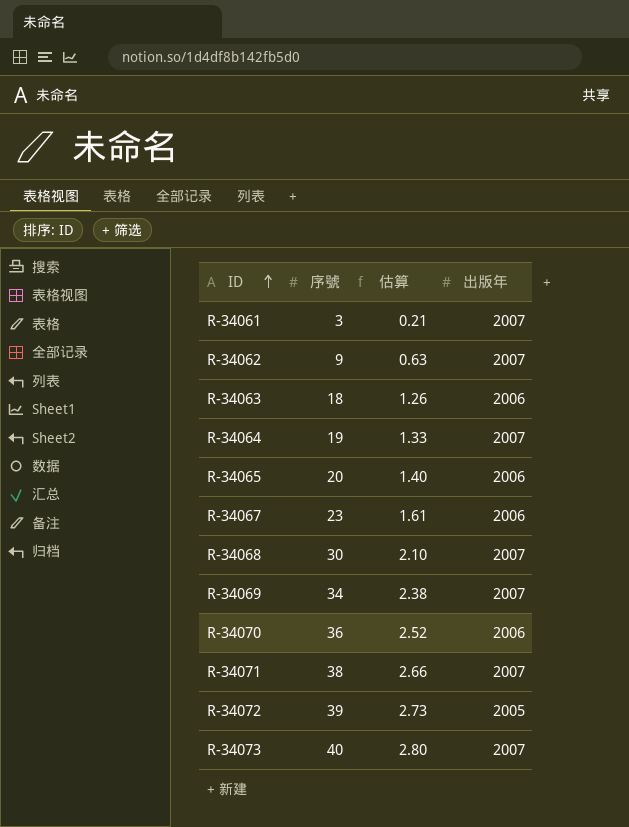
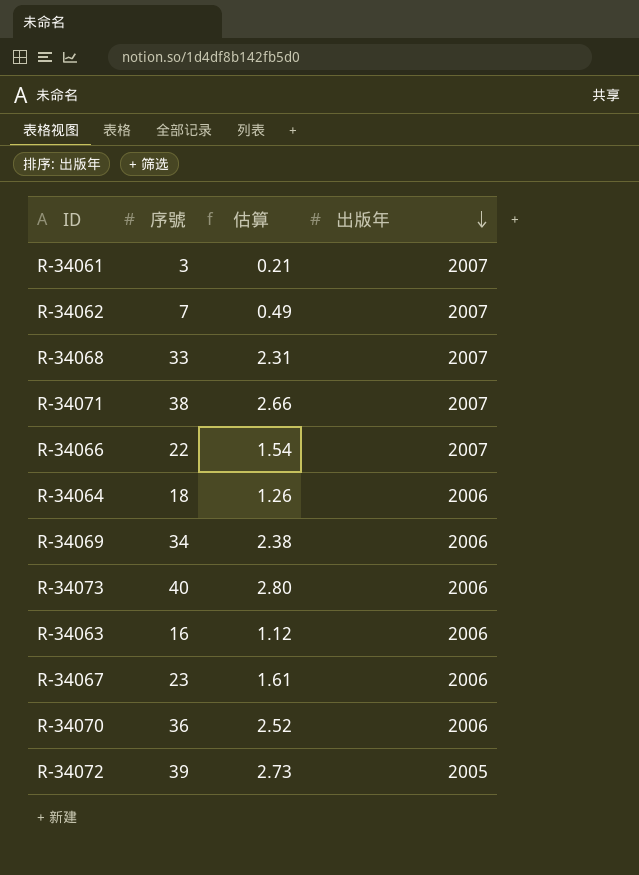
row order: ID ascending -> 出版年 descending
row R-34065: 20 | 1.40 | 2006 -> none
R-34062 | 序號: 9 -> 7
R-34062 | 估算: 0.63 -> 0.49
R-34068 | 序號: 30 -> 33
R-34068 | 估算: 2.10 -> 2.31
row R-34066: none -> 22 | 1.54 | 2007
R-34064 | 序號: 19 -> 18
R-34064 | 估算: 1.33 -> 1.26
R-34064 | 出版年: 2007 -> 2006
R-34069 | 出版年: 2007 -> 2006
R-34073 | 出版年: 2007 -> 2006
R-34063 | 序號: 18 -> 16
R-34063 | 估算: 1.26 -> 1.12

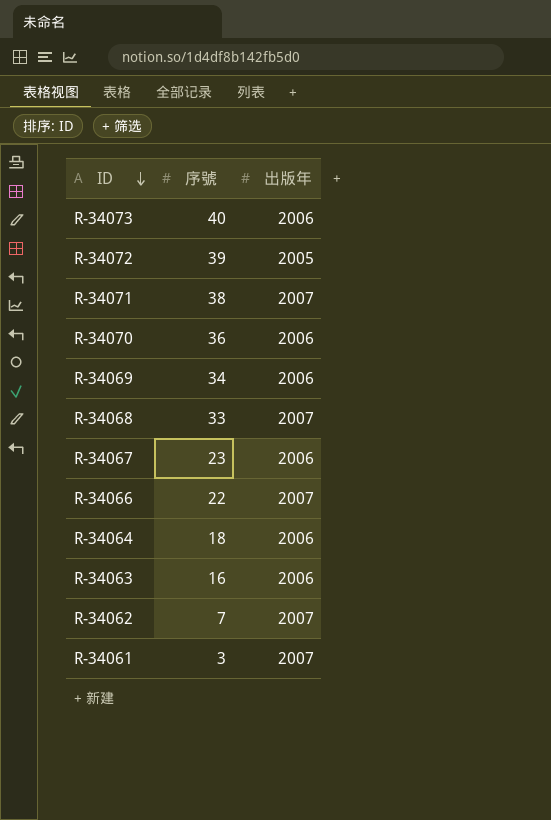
row order: 出版年 descending -> ID descending
column 估算 | formula: [序號] * 0.07 -> none

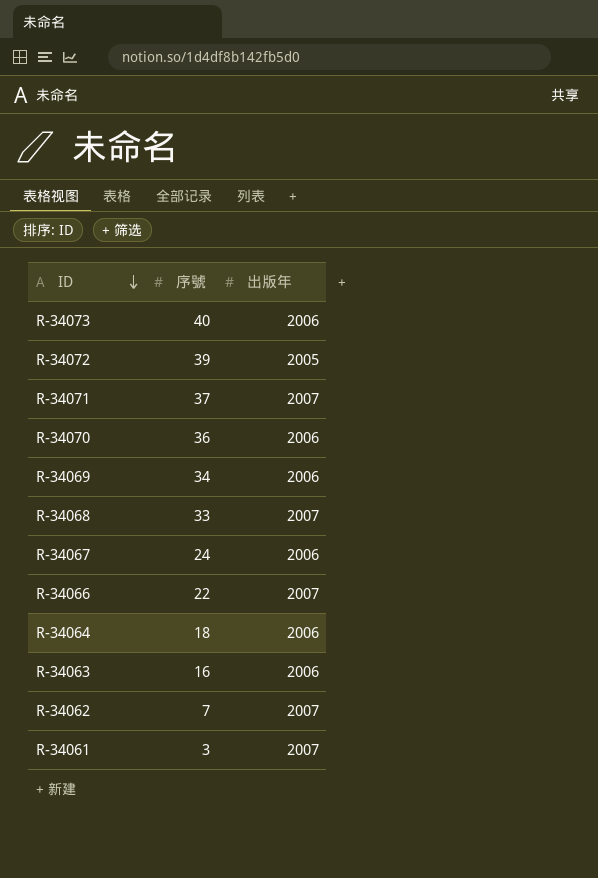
R-34071 | 序號: 38 -> 37
R-34067 | 序號: 23 -> 24

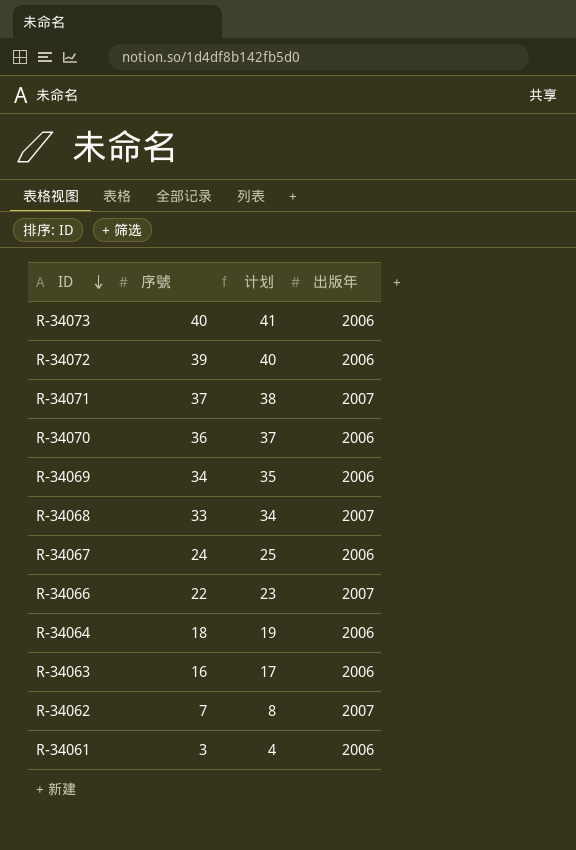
column 计划 | formula: none -> [序號] + 1
R-34072 | 出版年: 2005 -> 2006
R-34061 | 出版年: 2007 -> 2006

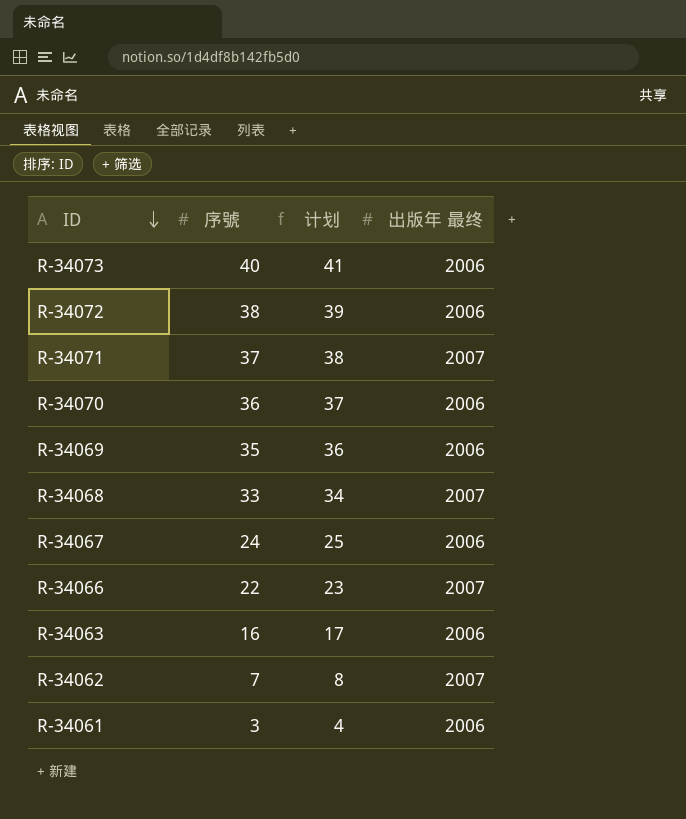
column name: 出版年 -> 出版年 最终
row R-34064: 18 | 19 | 2006 -> none
R-34072 | 序號: 39 -> 38
R-34072 | 计划: 40 -> 39
R-34069 | 序號: 34 -> 35
R-34069 | 计划: 35 -> 36

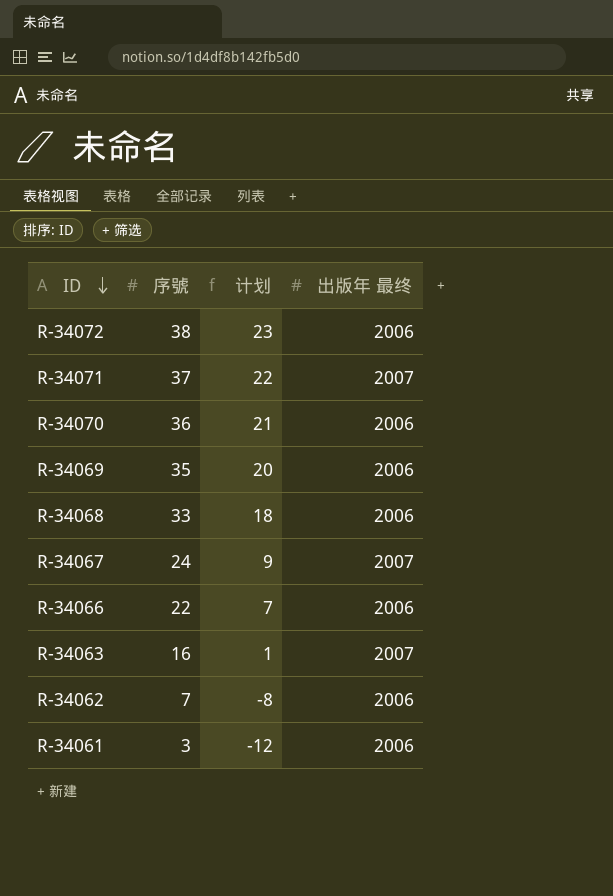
column 计划 | formula: [序號] + 1 -> [序號] - 15
row R-34073: 40 | 41 | 2006 -> none
R-34068 | 出版年 最终: 2007 -> 2006
R-34067 | 出版年 最终: 2006 -> 2007
R-34066 | 出版年 最终: 2007 -> 2006
R-34063 | 出版年 最终: 2006 -> 2007
R-34062 | 出版年 最终: 2007 -> 2006

